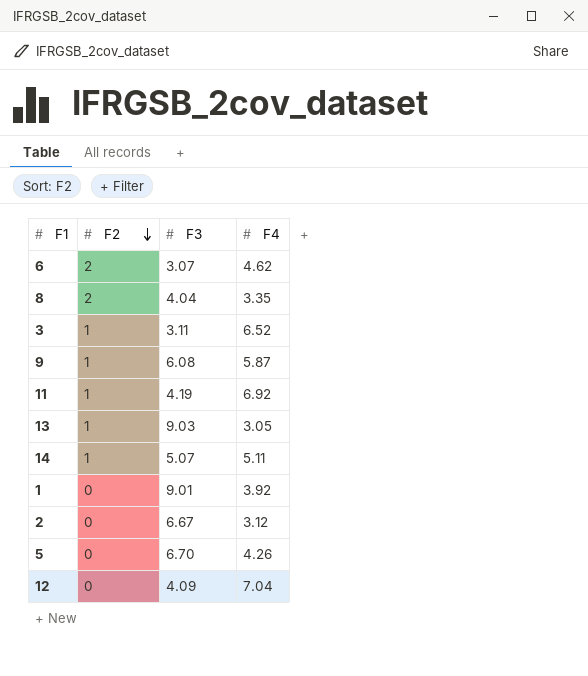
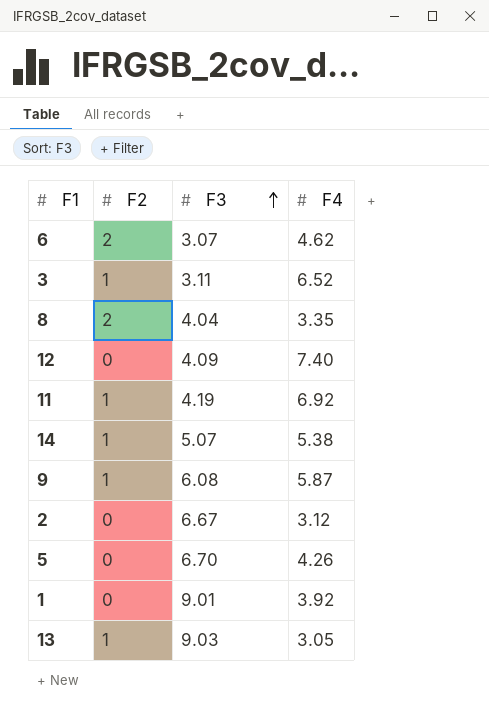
row order: F2 descending -> F3 ascending
12 | F4: 7.04 -> 7.40
14 | F4: 5.11 -> 5.38

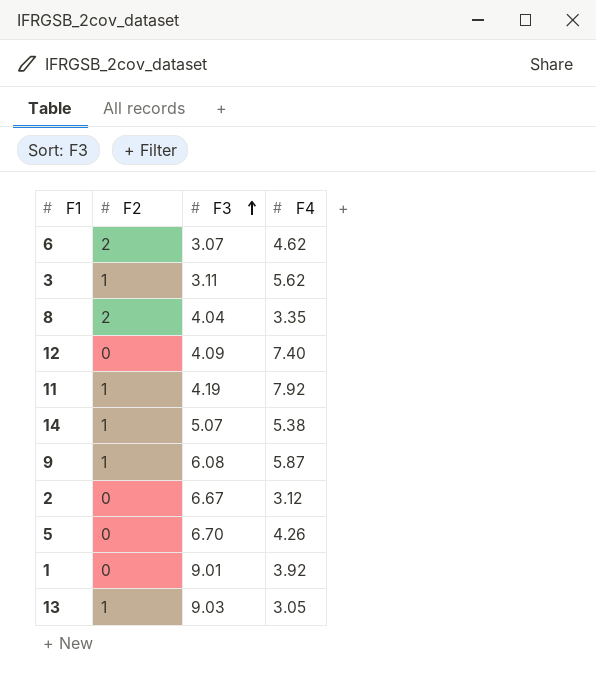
3 | F4: 6.52 -> 5.62
11 | F4: 6.92 -> 7.92

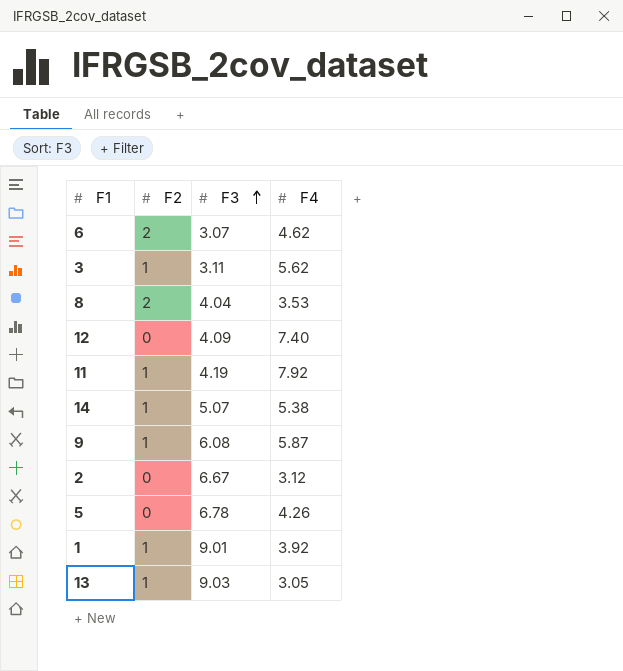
8 | F4: 3.35 -> 3.53
5 | F3: 6.70 -> 6.78
1 | F2: 0 -> 1

